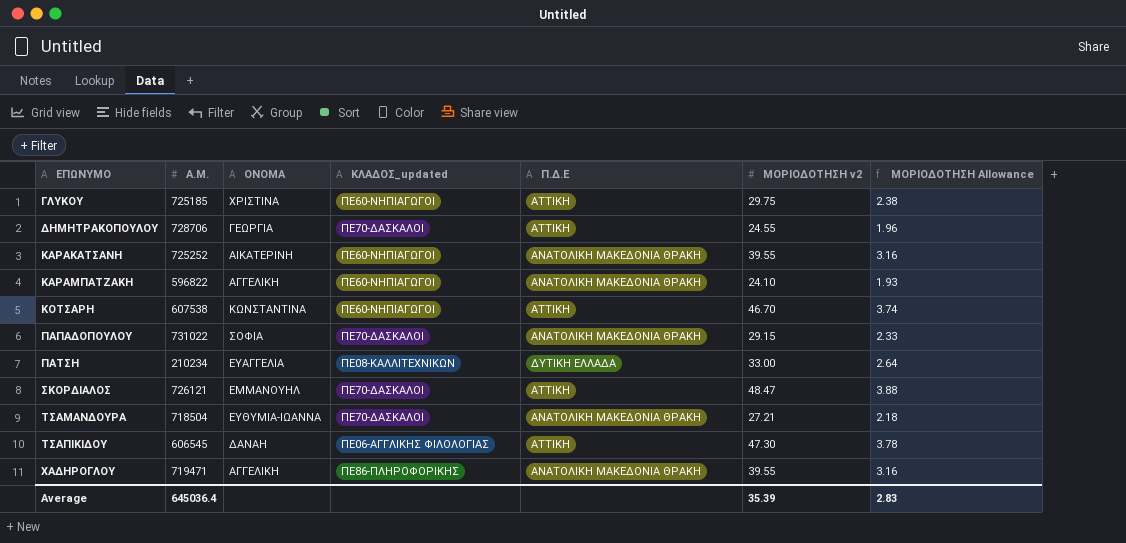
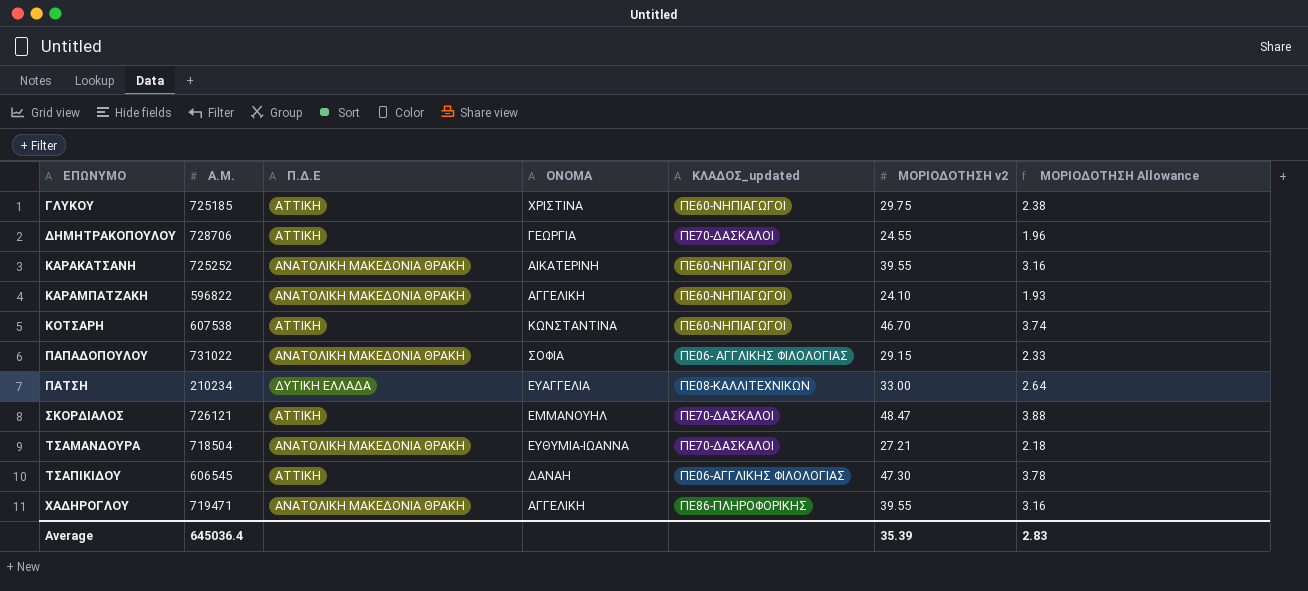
column Π.Δ.Ε | position: 5 -> 3
ΠΑΠΑΔΟΠΟΥΛΟΥ | ΚΛΑΔΟΣ_updated: ΠΕ70-ΔΑΣΚΑΛΟΙ -> ΠΕ06- ΑΓΓΛΙΚΗΣ ΦΙΛΟΛΟΓΙΑΣ

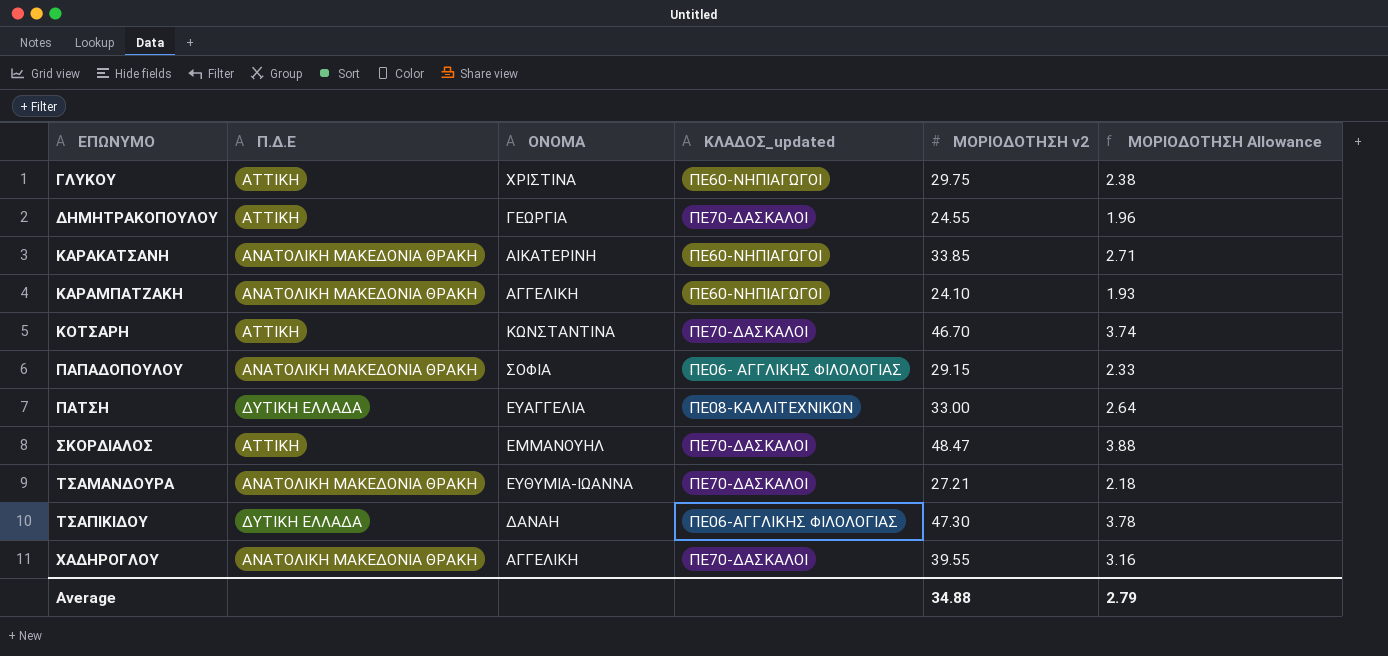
column A.M. | position: 2 -> none
ΚΑΡΑΚΑΤΣΑΝΗ | ΜΟΡΙΟΔΟΤΗΣΗ v2: 39.55 -> 33.85
ΚΑΡΑΚΑΤΣΑΝΗ | ΜΟΡΙΟΔΟΤΗΣΗ Allowance: 3.16 -> 2.71
ΚΟΤΣΑΡΗ | ΚΛΑΔΟΣ_updated: ΠΕ60-ΝΗΠΙΑΓΩΓΟΙ -> ΠΕ70-ΔΑΣΚΑΛΟΙ
ΤΣΑΠΙΚΙΔΟΥ | Π.Δ.Ε: ΑΤΤΙΚΗ -> ΔΥΤΙΚΗ ΕΛΛΑΔΑ
ΧΑΔΗΡΟΓΛΟΥ | ΚΛΑΔΟΣ_updated: ΠΕ86-ΠΛΗΡΟΦΟΡΙΚΗΣ -> ΠΕ70-ΔΑΣΚΑΛΟΙ
Average | ΜΟΡΙΟΔΟΤΗΣΗ v2: 35.39 -> 34.88
Average | ΜΟΡΙΟΔΟΤΗΣΗ Allowance: 2.83 -> 2.79

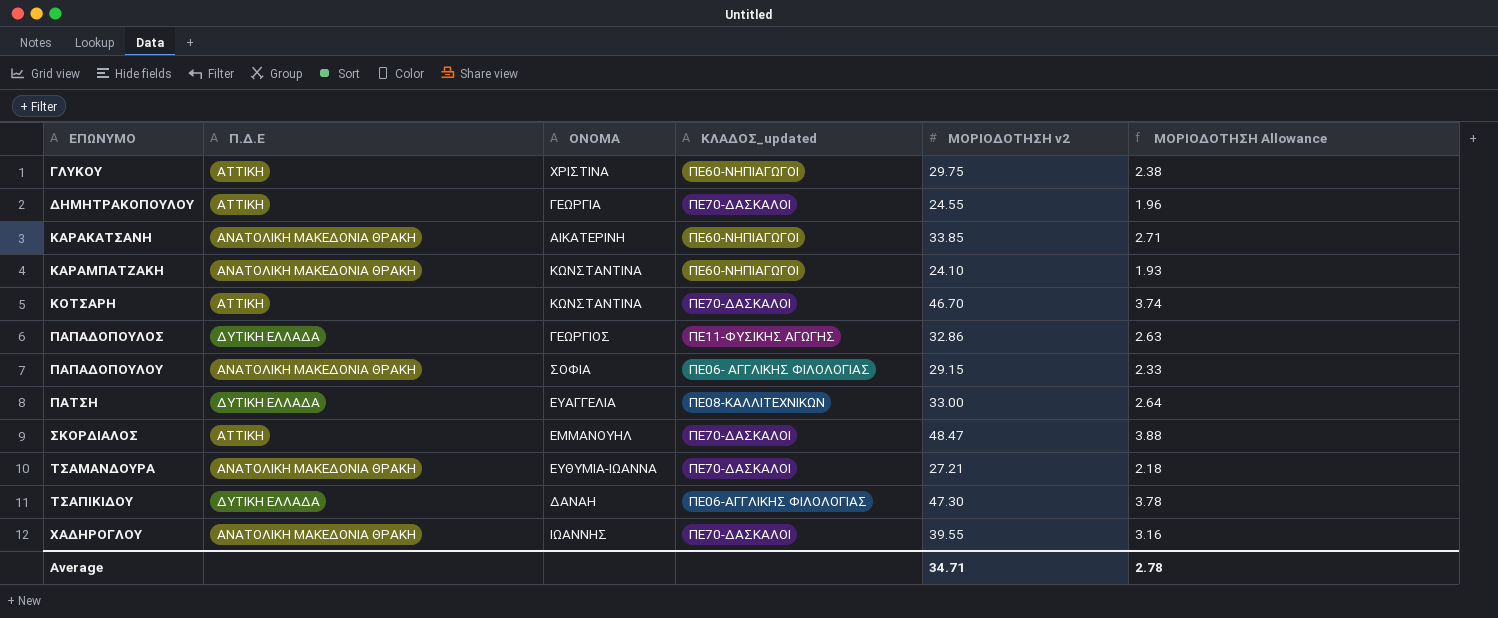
ΚΑΡΑΜΠΑΤΖΑΚΗ | ΟΝΟΜΑ: ΑΓΓΕΛΙΚΗ -> ΚΩΝΣΤΑΝΤΙΝΑ
row ΠΑΠΑΔΟΠΟΥΛΟΣ: none -> ΔΥΤΙΚΗ ΕΛΛΑΔΑ | ΓΕΩΡΓΙΟΣ | ΠΕ11-ΦΥΣΙΚΗΣ ΑΓΩΓΗΣ | 32.86 | 2.63
ΧΑΔΗΡΟΓΛΟΥ | ΟΝΟΜΑ: ΑΓΓΕΛΙΚΗ -> ΙΩΑΝΝΗΣ
Average | ΜΟΡΙΟΔΟΤΗΣΗ v2: 34.88 -> 34.71
Average | ΜΟΡΙΟΔΟΤΗΣΗ Allowance: 2.79 -> 2.78

